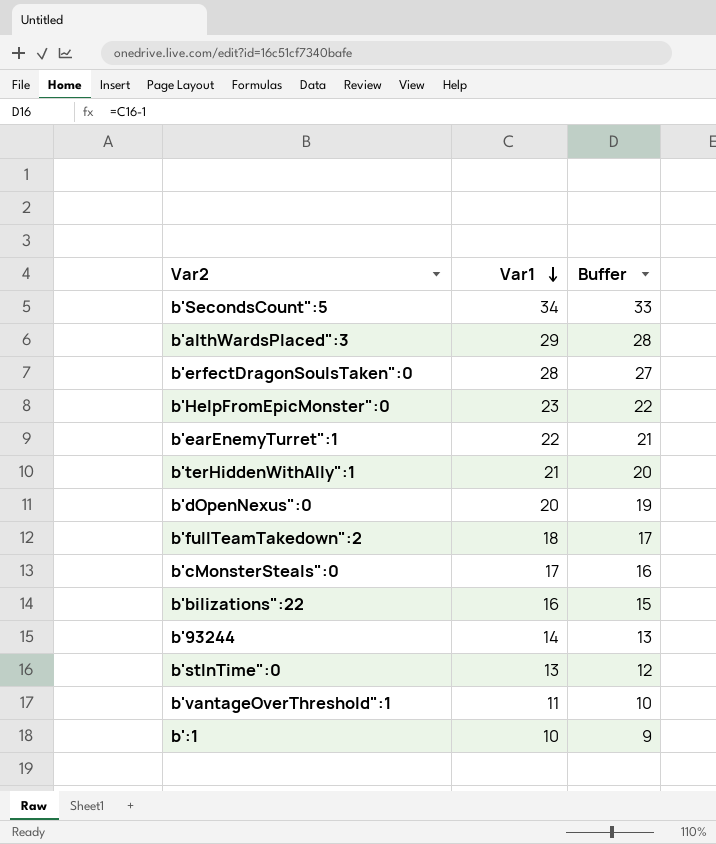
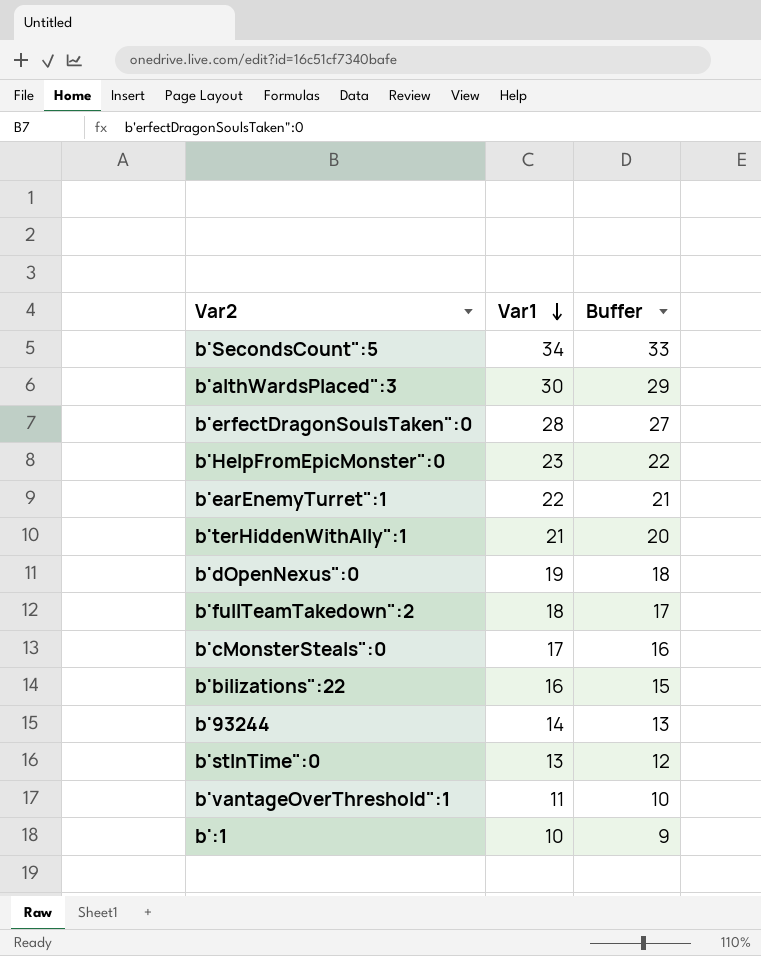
b'althWardsPlaced":3 | Var1: 29 -> 30
b'althWardsPlaced":3 | Buffer: 28 -> 29
b'dOpenNexus":0 | Var1: 20 -> 19
b'dOpenNexus":0 | Buffer: 19 -> 18

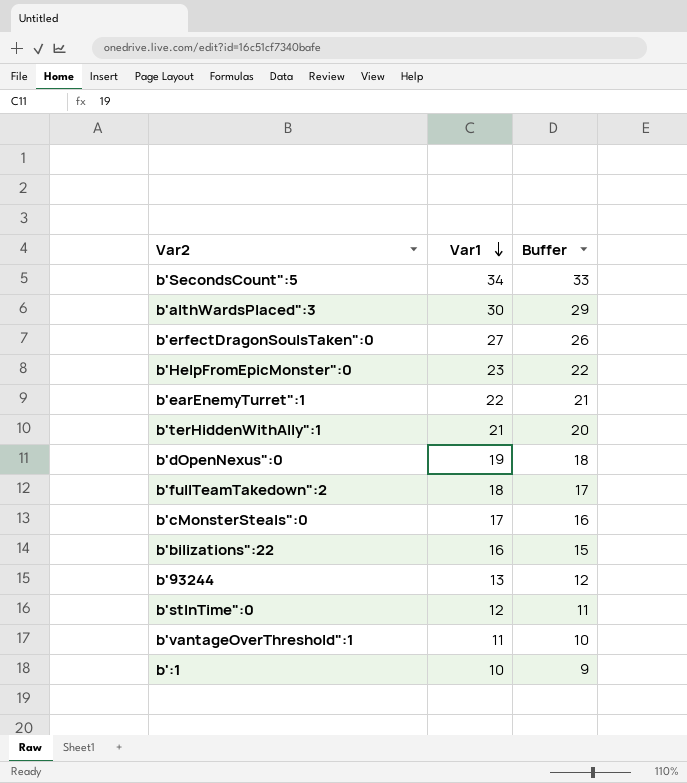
b'erfectDragonSoulsTaken":0 | Var1: 28 -> 27
b'erfectDragonSoulsTaken":0 | Buffer: 27 -> 26
b'93244 | Var1: 14 -> 13
b'93244 | Buffer: 13 -> 12
b'stInTime":0 | Var1: 13 -> 12
b'stInTime":0 | Buffer: 12 -> 11

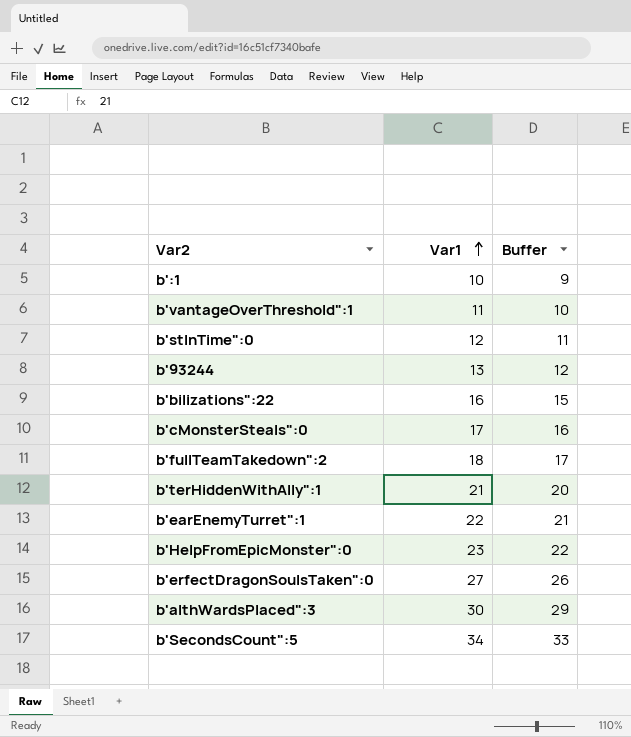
row order: Var1 descending -> Var1 ascending
row b'dOpenNexus":0: 19 | 18 -> none

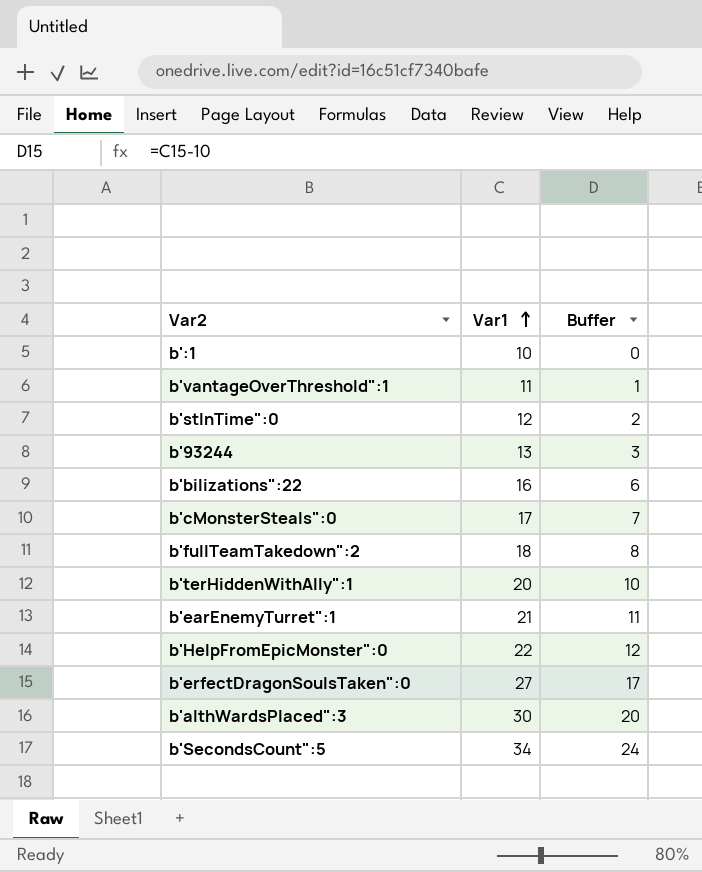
column Buffer | formula: [Var1] - 1 -> [Var1] - 10
b'terHiddenWithAlly":1 | Var1: 21 -> 20
b'earEnemyTurret":1 | Var1: 22 -> 21
b'HelpFromEpicMonster":0 | Var1: 23 -> 22

